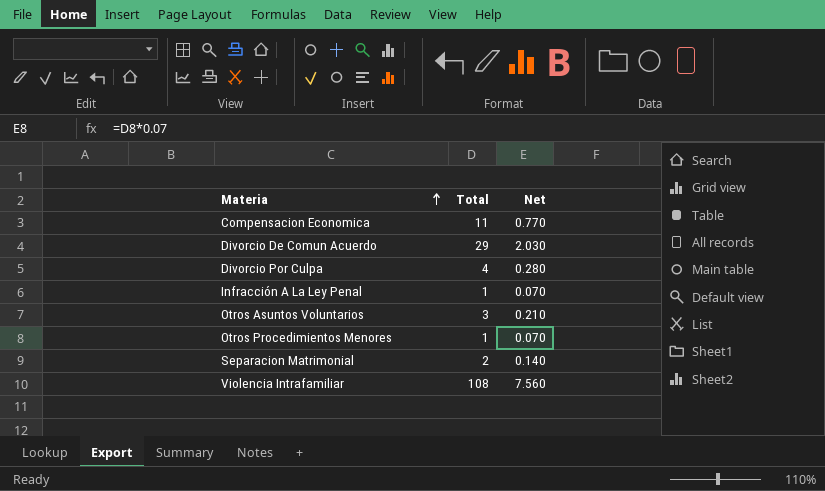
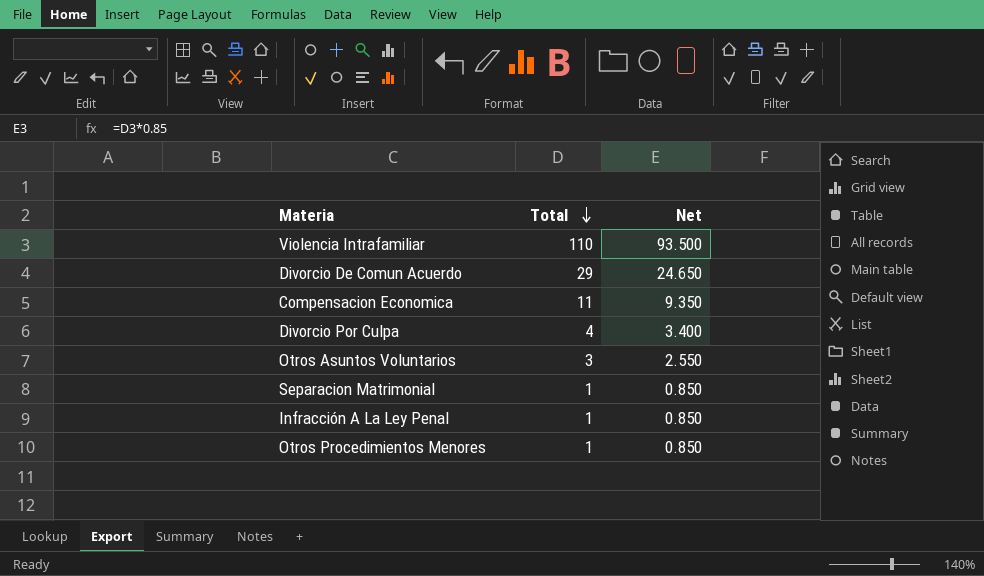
row order: Materia ascending -> Total descending
column Net | formula: [Total] * 0.07 -> [Total] * 0.85
Violencia Intrafamiliar | Total: 108 -> 110
Separacion Matrimonial | Total: 2 -> 1

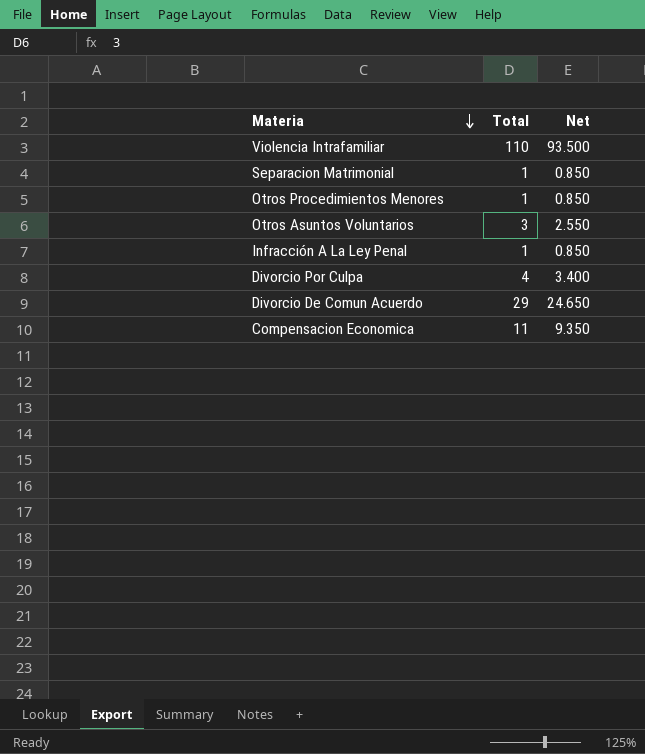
row order: Total descending -> Materia descending

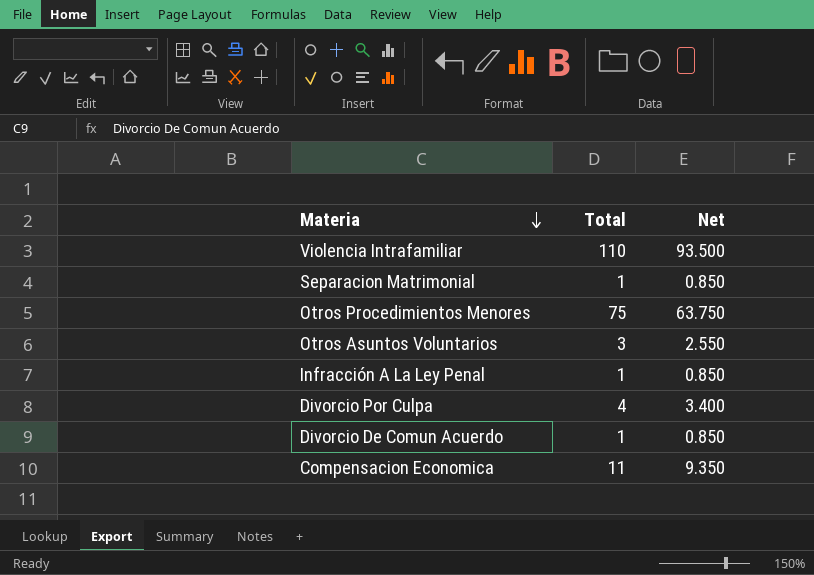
Otros Procedimientos Menores | Total: 1 -> 75
Otros Procedimientos Menores | Net: 0.850 -> 63.750
Divorcio De Comun Acuerdo | Total: 29 -> 1
Divorcio De Comun Acuerdo | Net: 24.650 -> 0.850

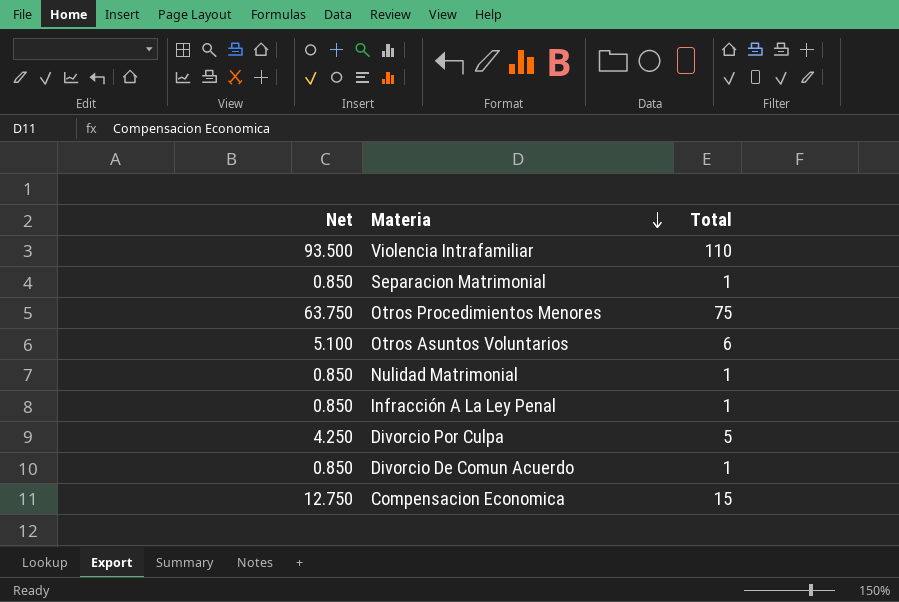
column Net | position: 3 -> 1
Otros Asuntos Voluntarios | Net: 2.550 -> 5.100
Otros Asuntos Voluntarios | Total: 3 -> 6
row Nulidad Matrimonial: none -> 0.850 | 1
Divorcio Por Culpa | Net: 3.400 -> 4.250
Divorcio Por Culpa | Total: 4 -> 5
Compensacion Economica | Net: 9.350 -> 12.750
Compensacion Economica | Total: 11 -> 15

